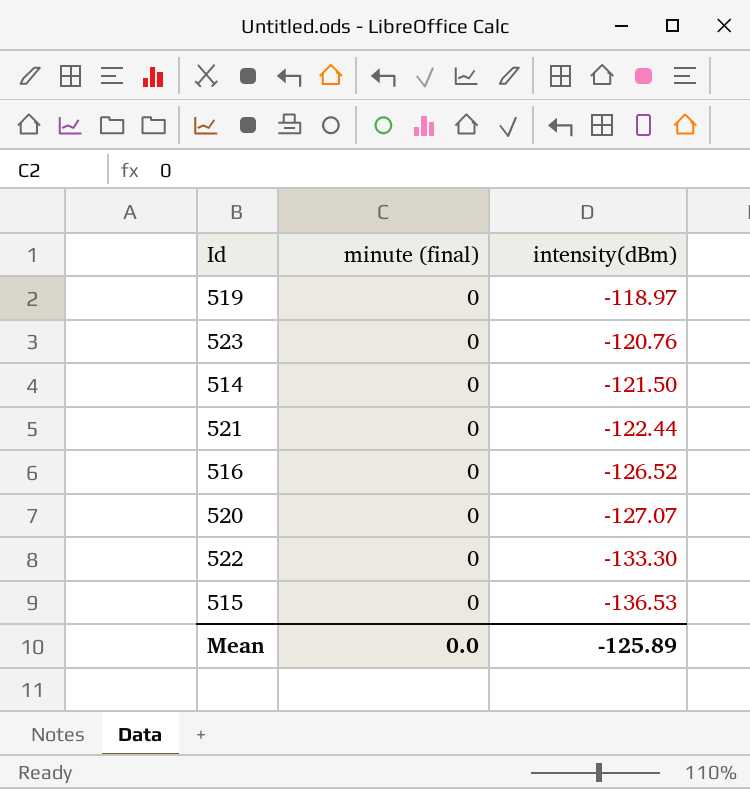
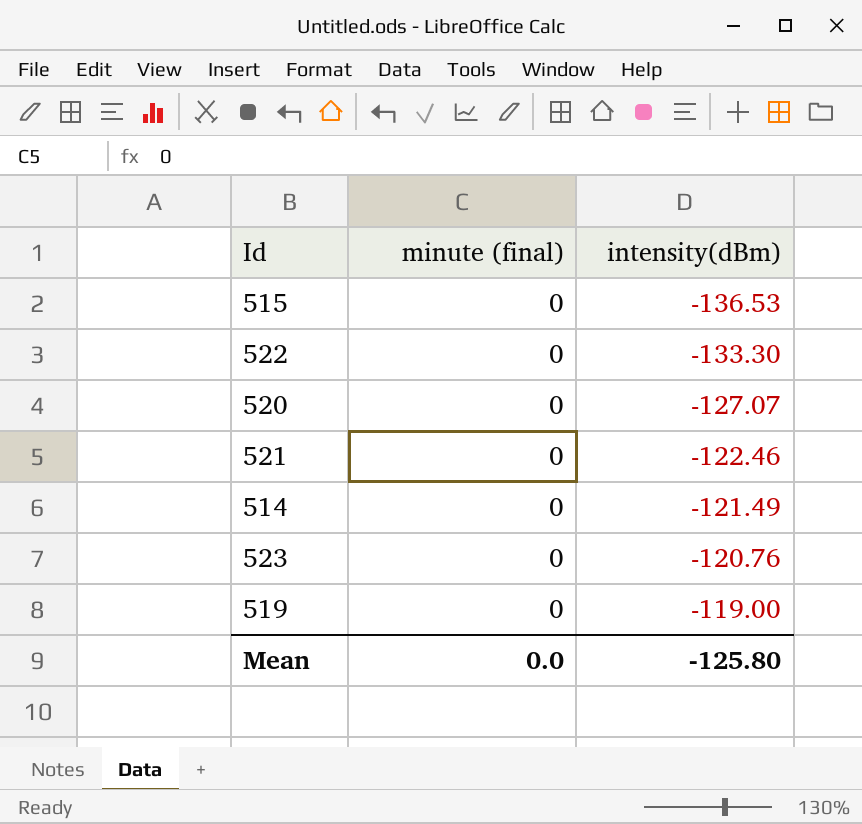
row order: intensity(dBm) descending -> intensity(dBm) ascending
row 516: 0 | -126.52 -> none
521 | intensity(dBm): -122.44 -> -122.46
514 | intensity(dBm): -121.50 -> -121.49
519 | intensity(dBm): -118.97 -> -119.00
Mean | intensity(dBm): -125.89 -> -125.80

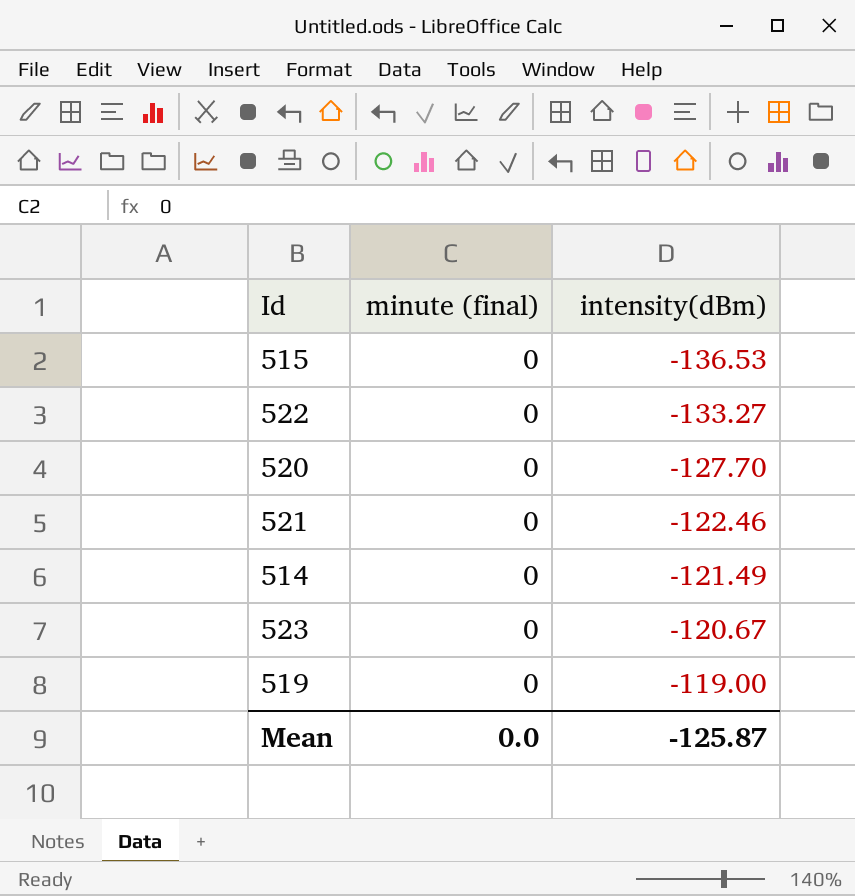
522 | intensity(dBm): -133.30 -> -133.27
520 | intensity(dBm): -127.07 -> -127.70
523 | intensity(dBm): -120.76 -> -120.67
Mean | intensity(dBm): -125.80 -> -125.87

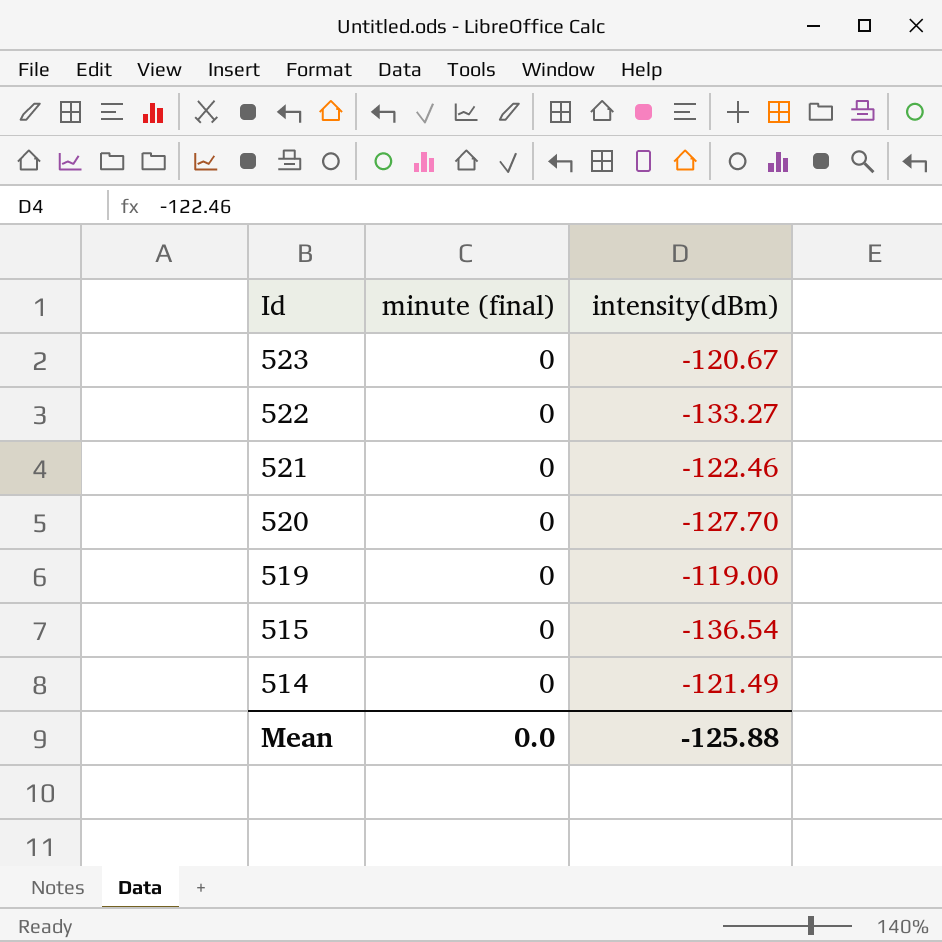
row order: intensity(dBm) ascending -> Id descending
515 | intensity(dBm): -136.53 -> -136.54
Mean | intensity(dBm): -125.87 -> -125.88

